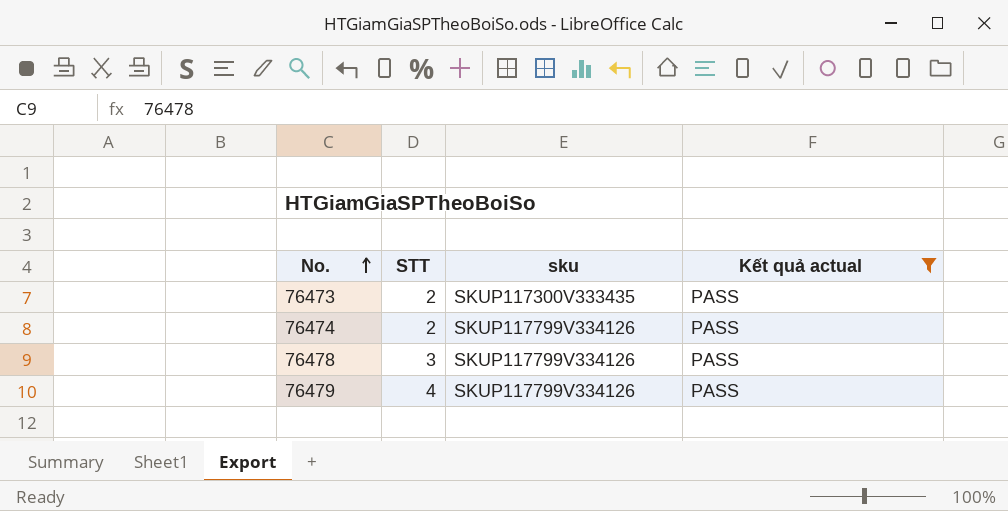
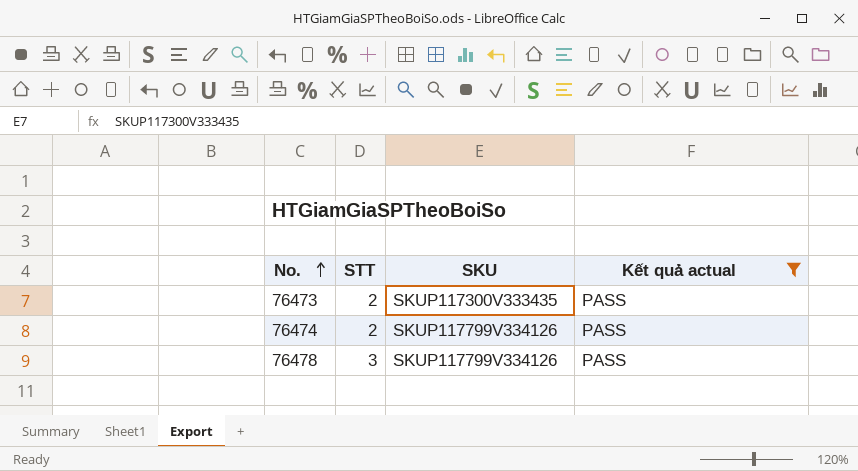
column name: sku -> SKU
row 76479: 4 | SKUP117799V334126 | PASS -> none

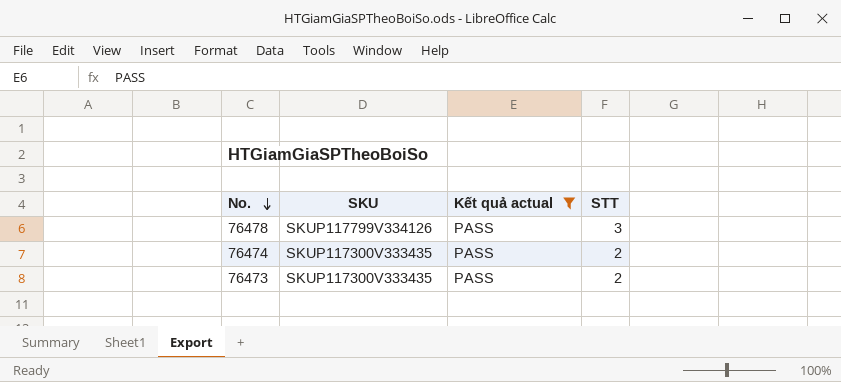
row order: No. ascending -> No. descending
column STT | position: 2 -> 4
76474 | SKU: SKUP117799V334126 -> SKUP117300V333435

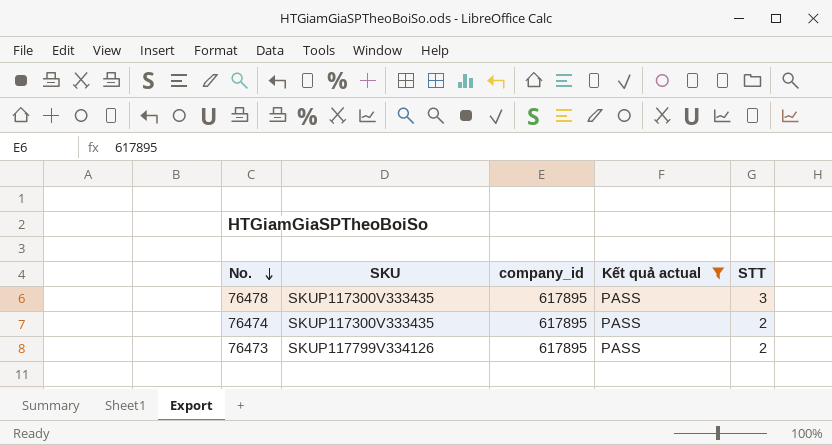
column company_id | position: none -> 3
76478 | SKU: SKUP117799V334126 -> SKUP117300V333435
76473 | SKU: SKUP117300V333435 -> SKUP117799V334126

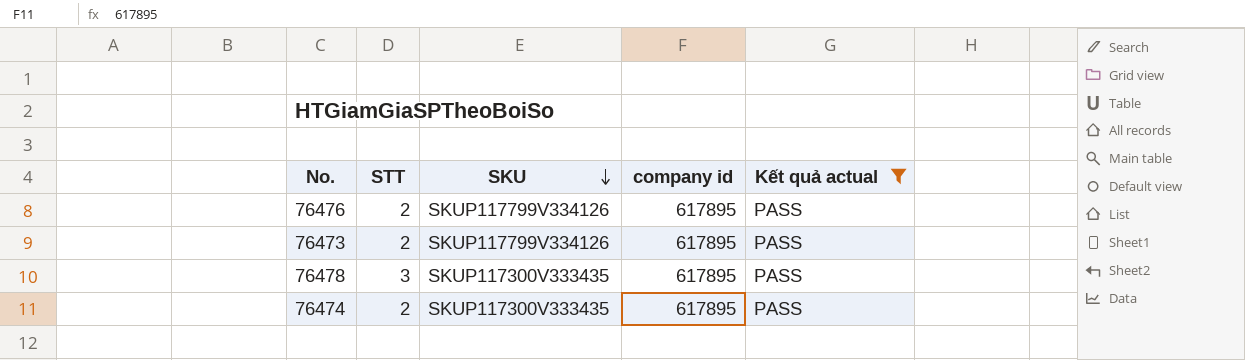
row order: No. descending -> SKU descending
column STT | position: 5 -> 2
column name: company_id -> company id
row 76476: none -> 2 | SKUP117799V334126 | 617895 | PASS

